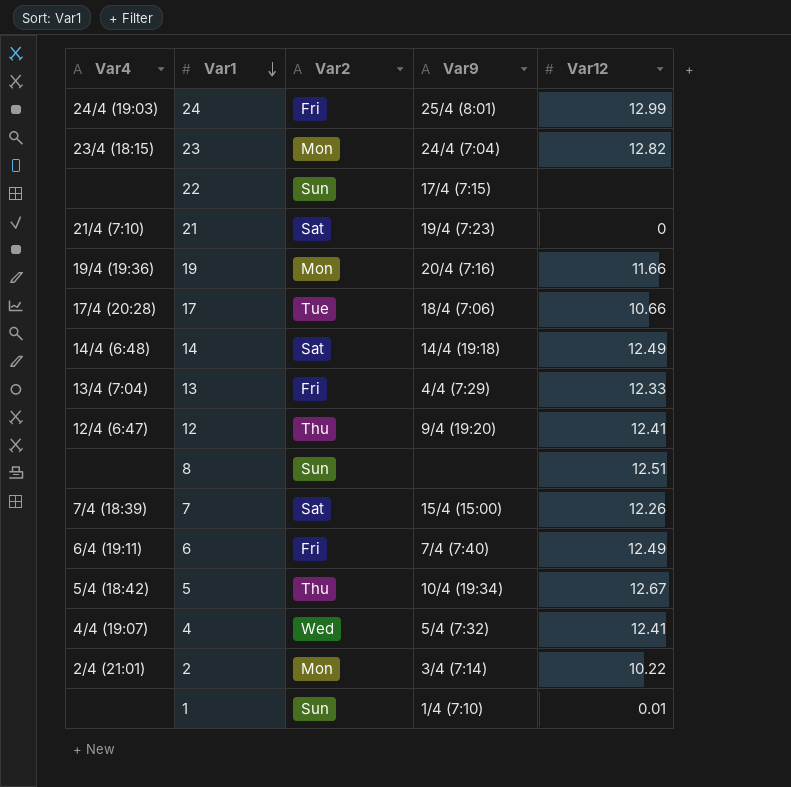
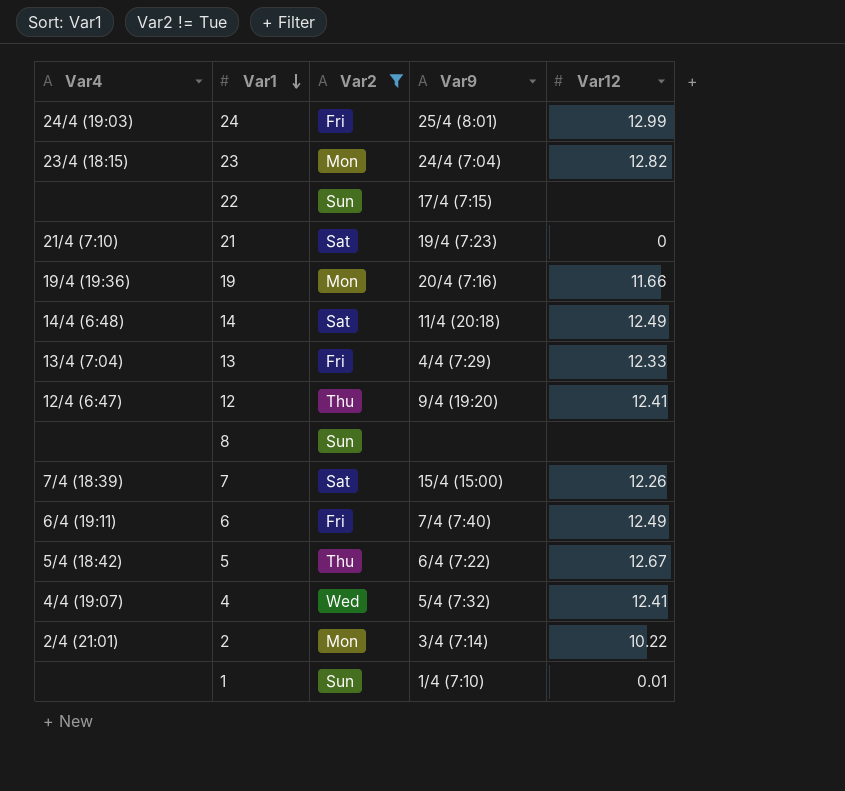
filter: none -> Var2 != Tue
14 | Var9: 14/4 (19:18) -> 11/4 (20:18)
8 | Var12: 12.51 -> none
5 | Var9: 10/4 (19:34) -> 6/4 (7:22)

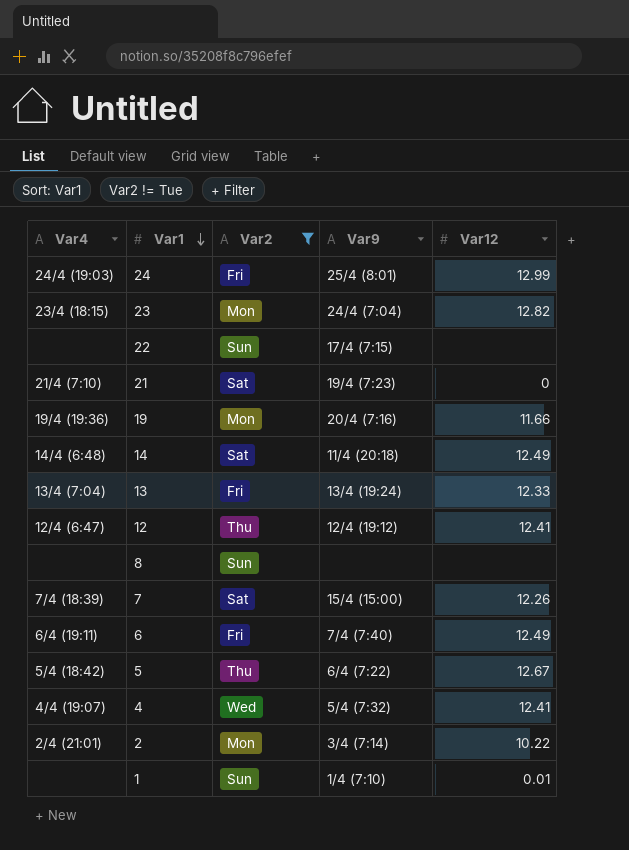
13 | Var9: 4/4 (7:29) -> 13/4 (19:24)
12 | Var9: 9/4 (19:20) -> 12/4 (19:12)

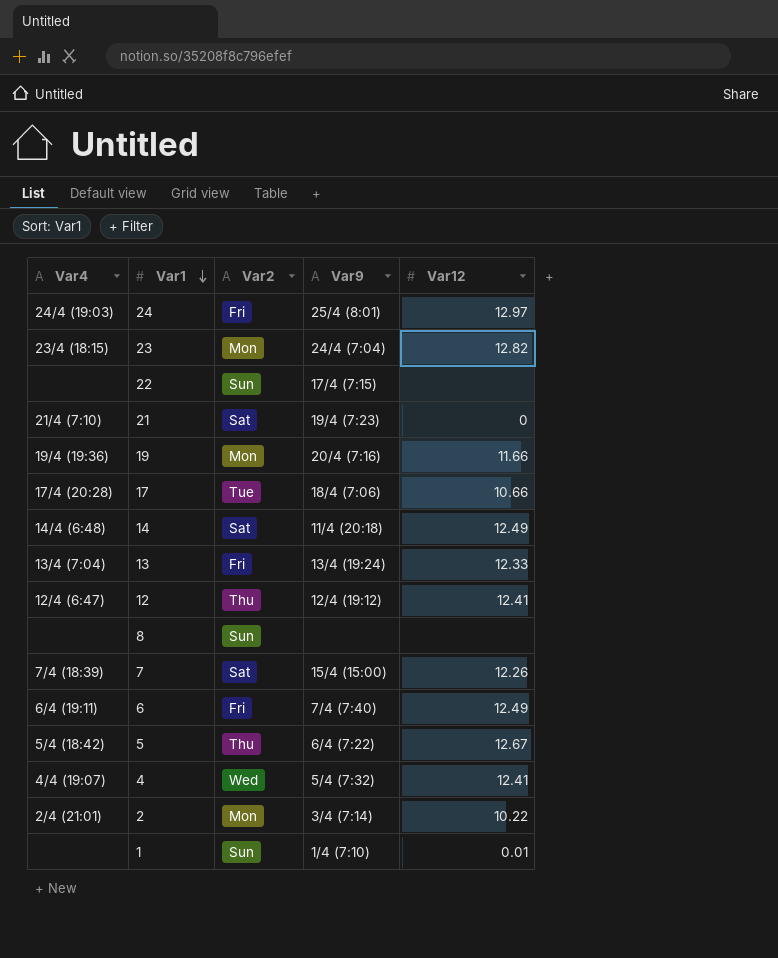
filter: Var2 != Tue -> none
24 | Var12: 12.99 -> 12.97

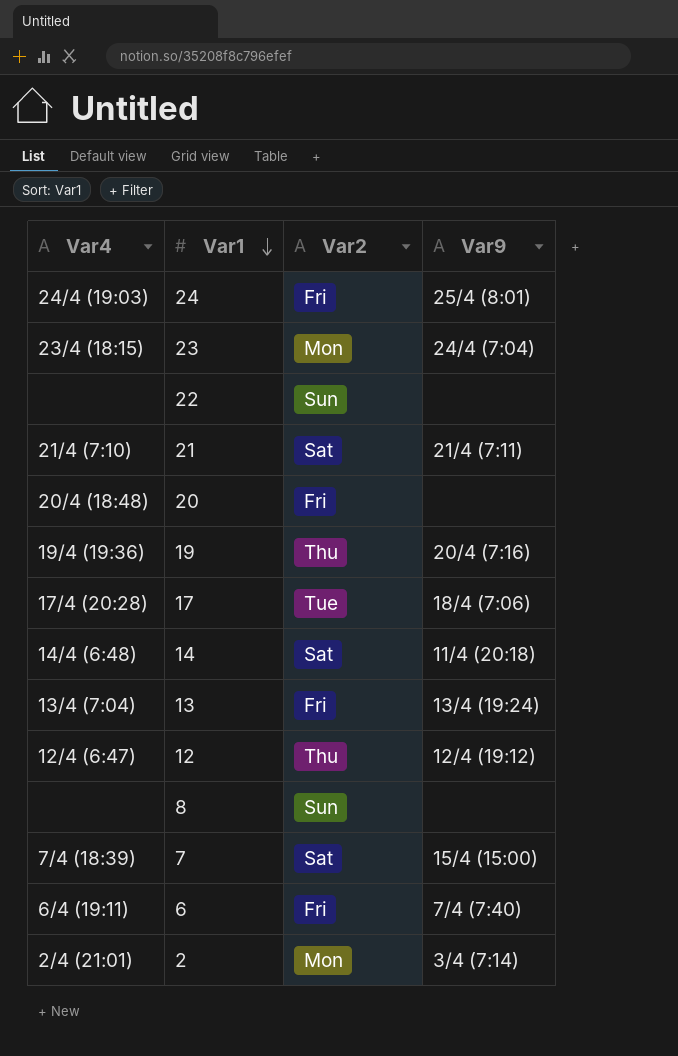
column Var12 | position: 5 -> none
row 5: 5/4 (18:42) | Thu | 6/4 (7:22) | 12.67 -> none
row 4: 4/4 (19:07) | Wed | 5/4 (7:32) | 12.41 -> none
row 1: none | Sun | 1/4 (7:10) | 0.01 -> none
22 | Var9: 17/4 (7:15) -> none
21 | Var9: 19/4 (7:23) -> 21/4 (7:11)
row 20: none -> 20/4 (18:48) | Fri | none
19 | Var2: Mon -> Thu

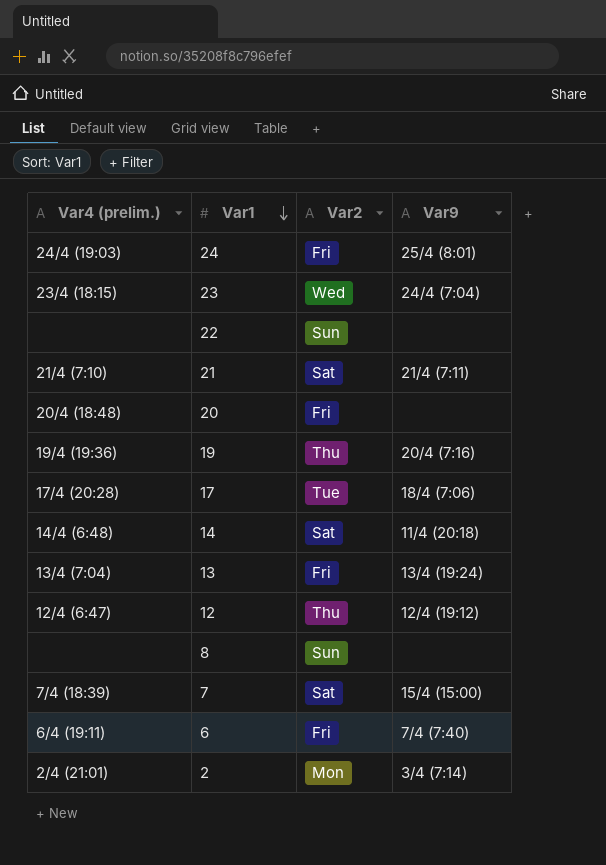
column name: Var4 -> Var4 (prelim.)
23 | Var2: Mon -> Wed

